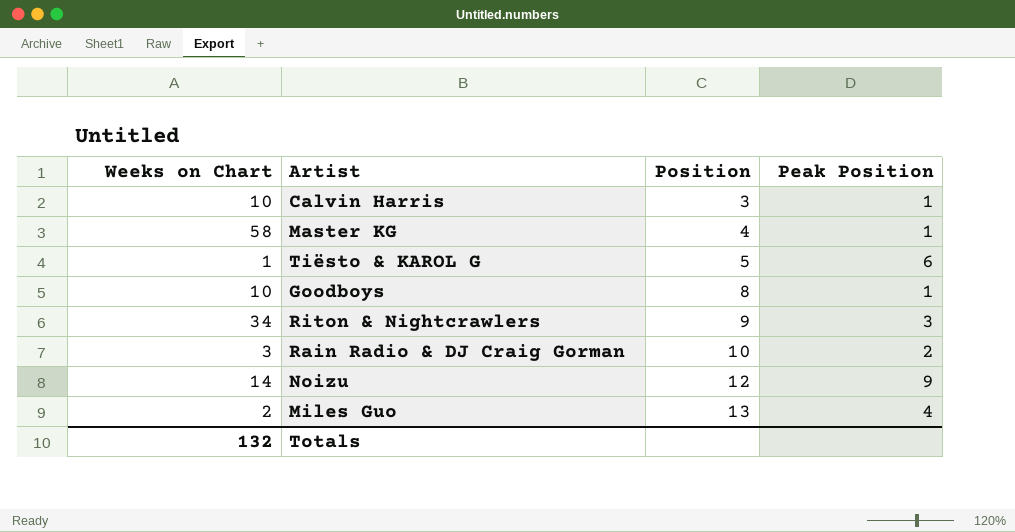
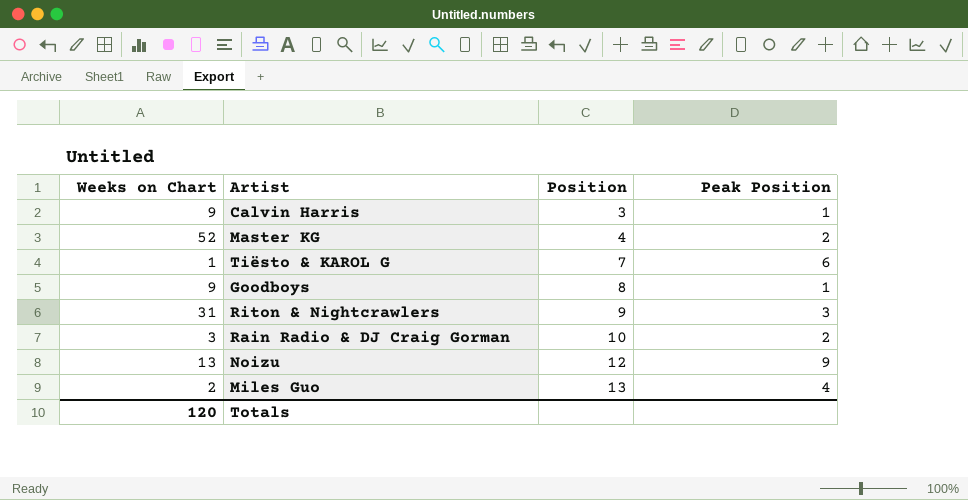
Calvin Harris | Weeks on Chart: 10 -> 9
Master KG | Weeks on Chart: 58 -> 52
Master KG | Peak Position: 1 -> 2
Tiësto & KAROL G | Position: 5 -> 7
Goodboys | Weeks on Chart: 10 -> 9
Riton & Nightcrawlers | Weeks on Chart: 34 -> 31
Noizu | Weeks on Chart: 14 -> 13
Totals | Weeks on Chart: 132 -> 120

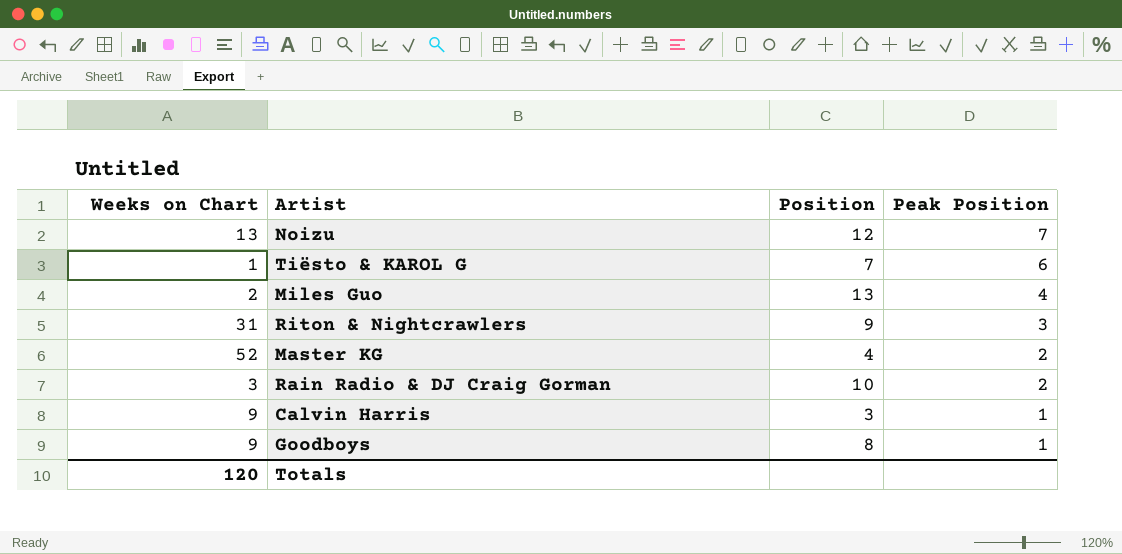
row order: Position ascending -> Peak Position descending
Noizu | Peak Position: 9 -> 7

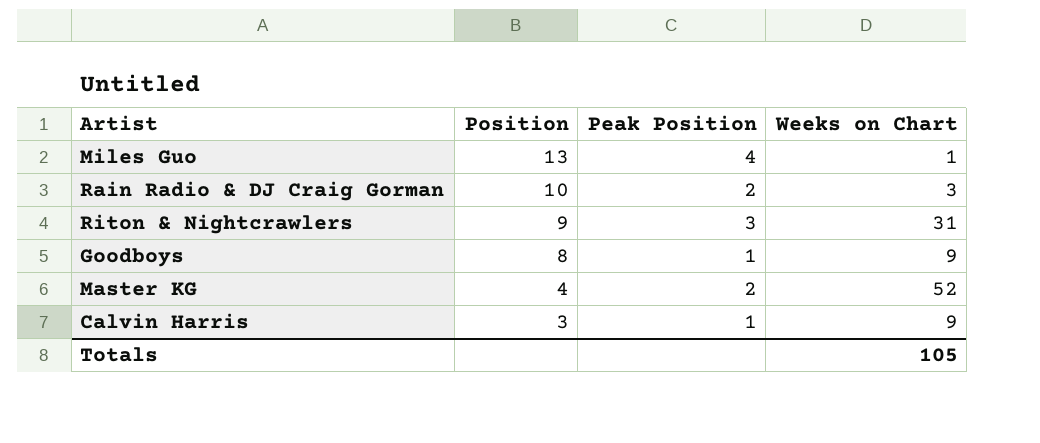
row order: Peak Position descending -> Position descending
column Weeks on Chart | position: 1 -> 4
row Noizu: 13 | 12 | 7 -> none
row Tiësto & KAROL G: 1 | 7 | 6 -> none
Miles Guo | Weeks on Chart: 2 -> 1
Totals | Weeks on Chart: 120 -> 105

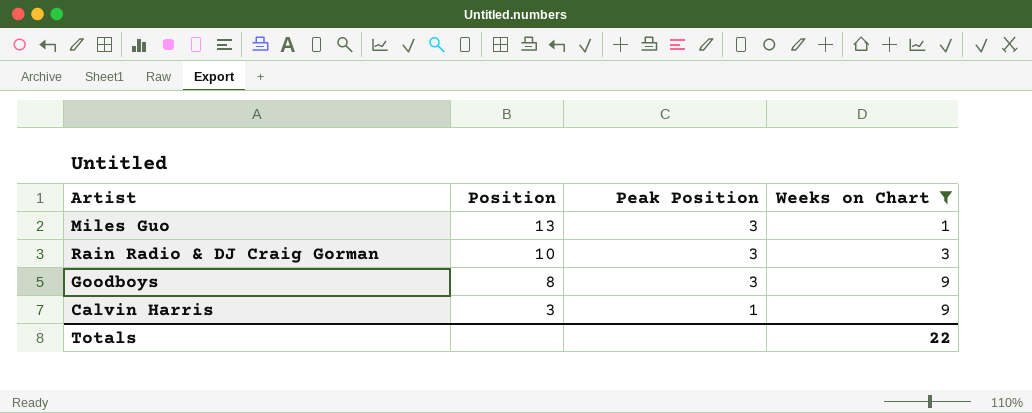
filter: none -> Weeks on Chart <= 9
Miles Guo | Peak Position: 4 -> 3
Rain Radio & DJ Craig Gorman | Peak Position: 2 -> 3
Goodboys | Peak Position: 1 -> 3
Totals | Weeks on Chart: 105 -> 22

